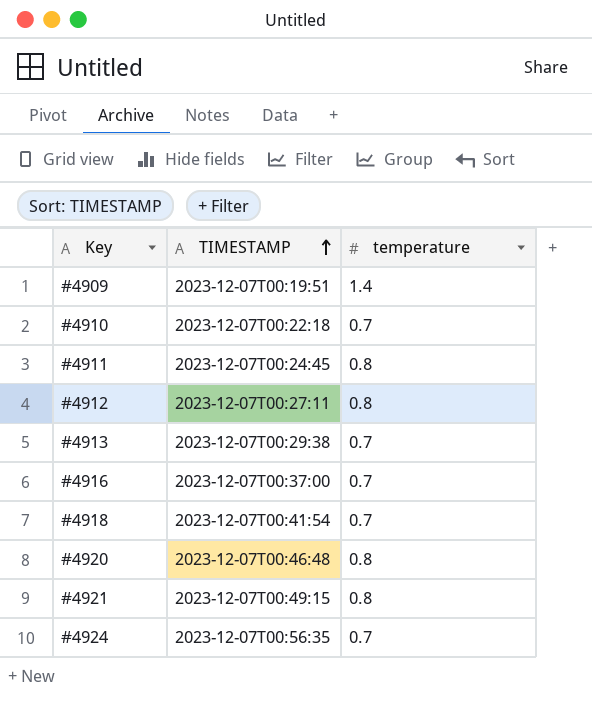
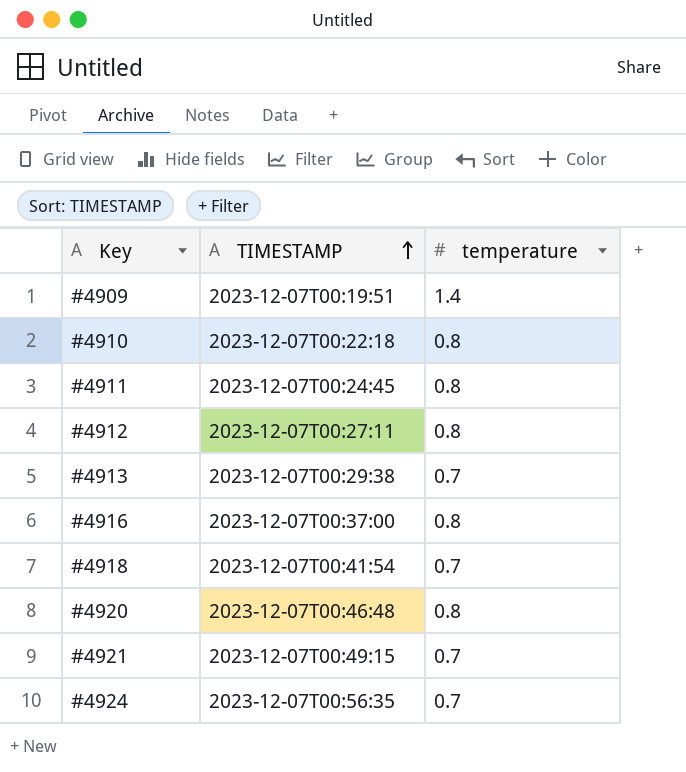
#4910 | temperature: 0.7 -> 0.8
#4916 | temperature: 0.7 -> 0.8
#4921 | temperature: 0.8 -> 0.7

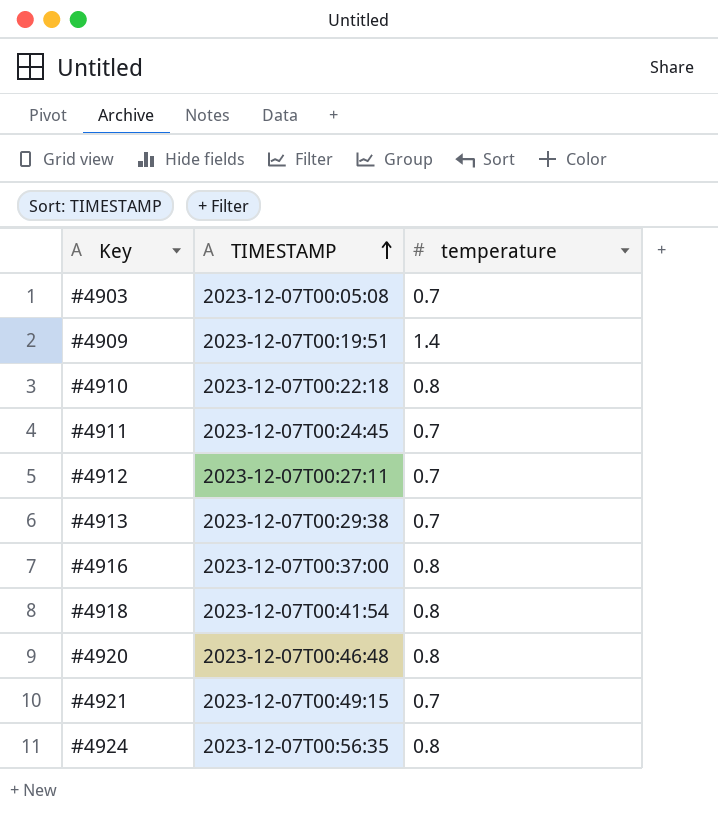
row #4903: none -> 2023-12-07T00:05:08 | 0.7
#4911 | temperature: 0.8 -> 0.7
#4912 | temperature: 0.8 -> 0.7
#4918 | temperature: 0.7 -> 0.8
#4924 | temperature: 0.7 -> 0.8

